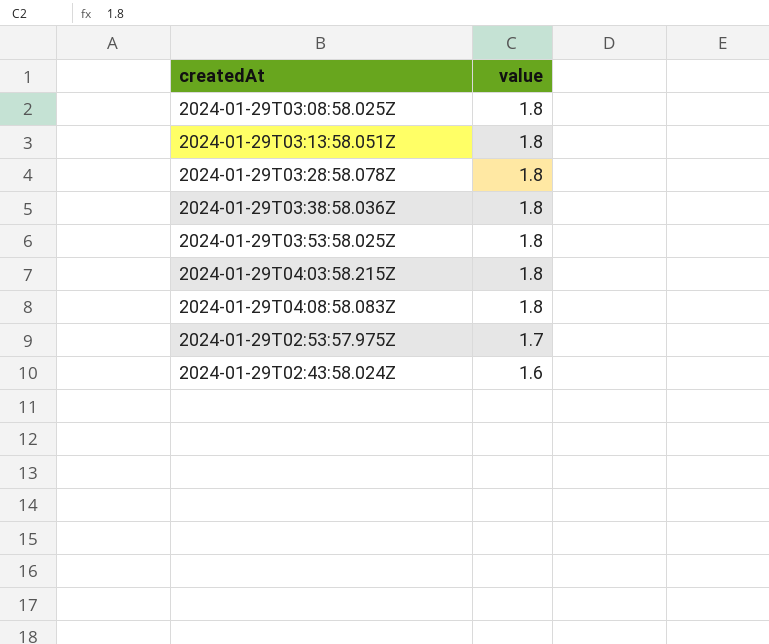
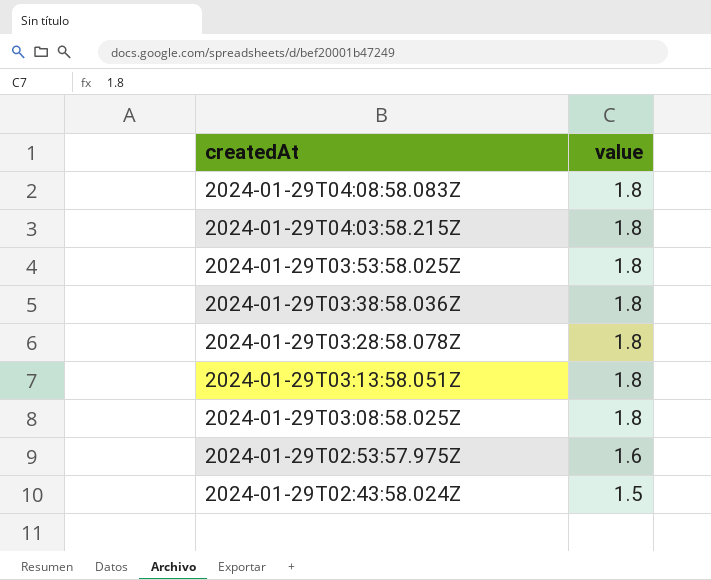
row order: value descending -> createdAt descending
2024-01-29T02:53:57.975Z | value: 1.7 -> 1.6
2024-01-29T02:43:58.024Z | value: 1.6 -> 1.5

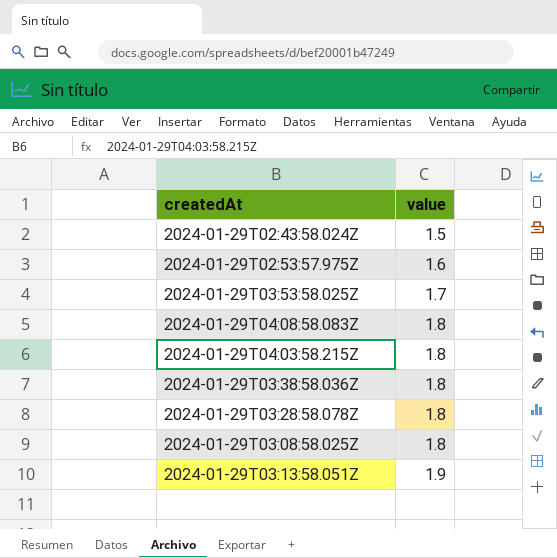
row order: createdAt descending -> value ascending
2024-01-29T03:53:58.025Z | value: 1.8 -> 1.7
2024-01-29T03:13:58.051Z | value: 1.8 -> 1.9

